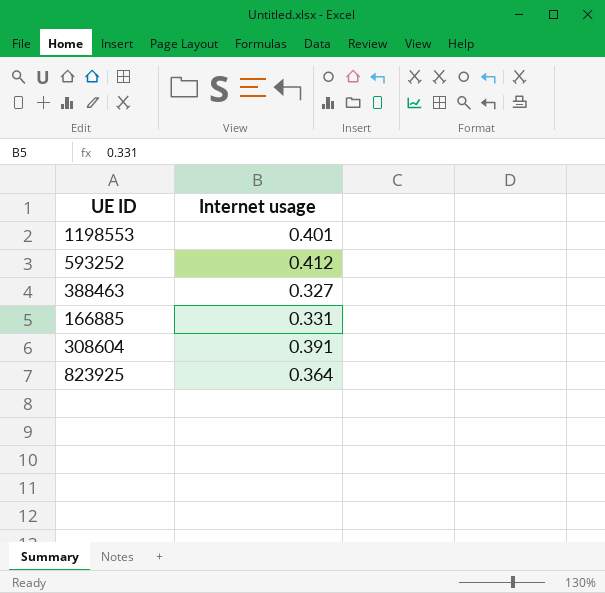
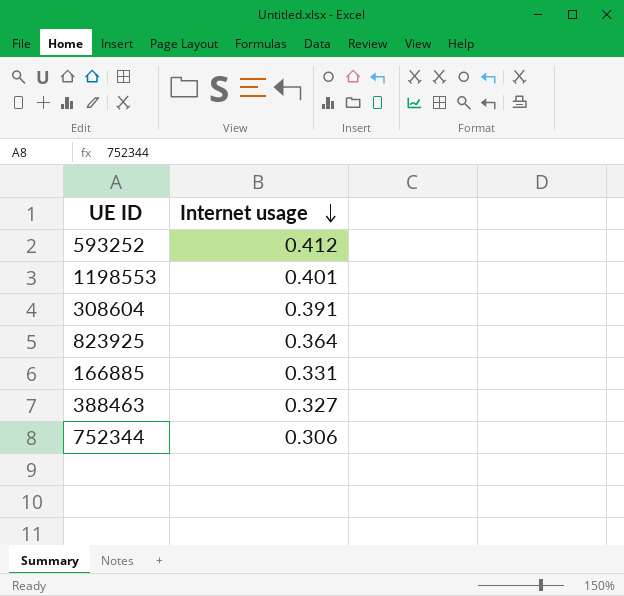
row order: none -> Internet usage descending
row 752344: none -> 0.306

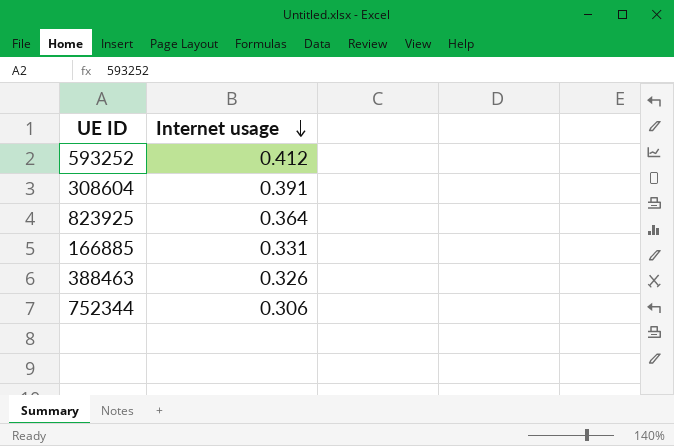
row 1198553: 0.401 -> none
388463 | Internet usage: 0.327 -> 0.326

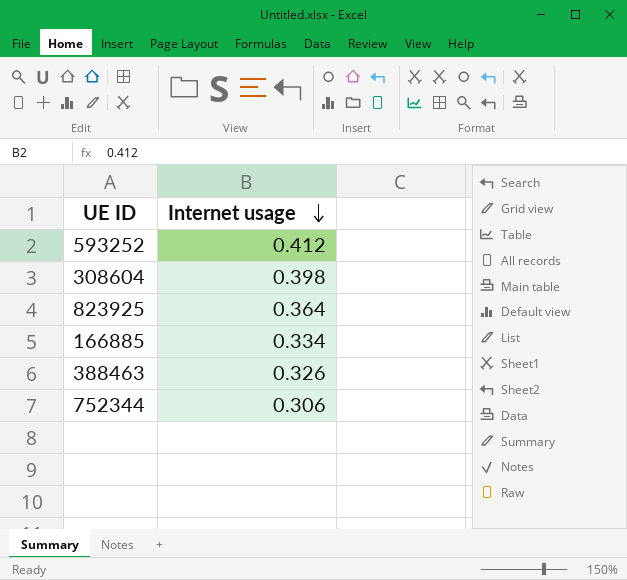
308604 | Internet usage: 0.391 -> 0.398
166885 | Internet usage: 0.331 -> 0.334

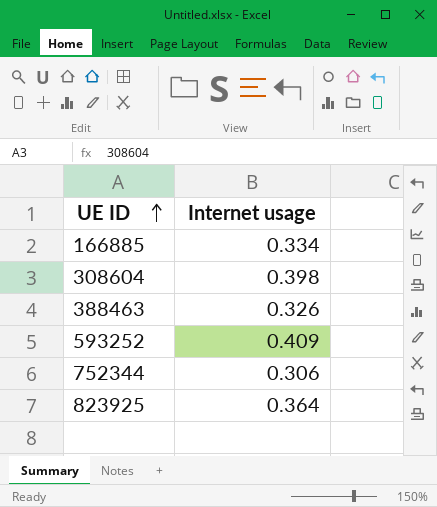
row order: Internet usage descending -> UE ID ascending
593252 | Internet usage: 0.412 -> 0.409

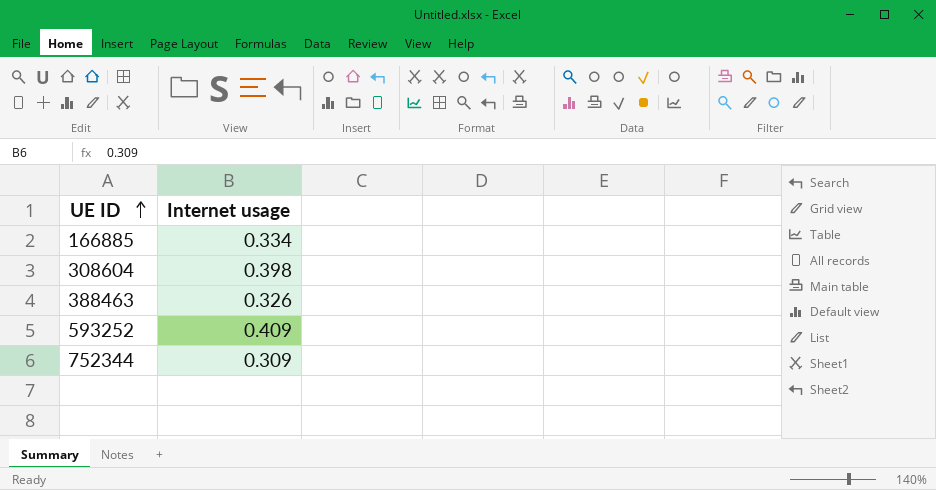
row 823925: 0.364 -> none
752344 | Internet usage: 0.306 -> 0.309

